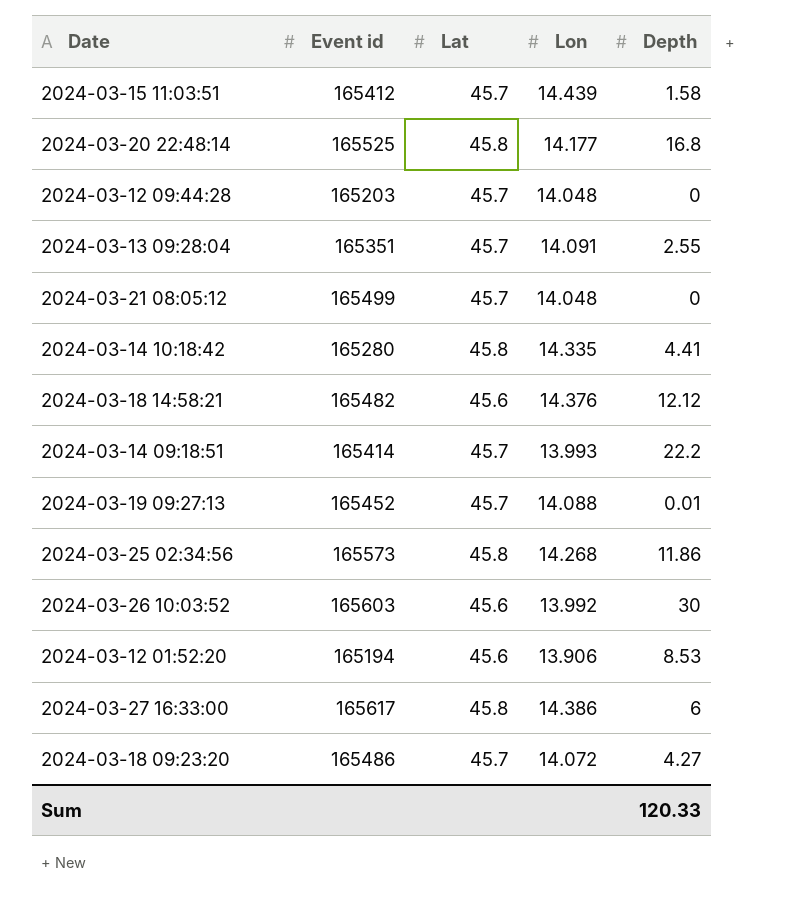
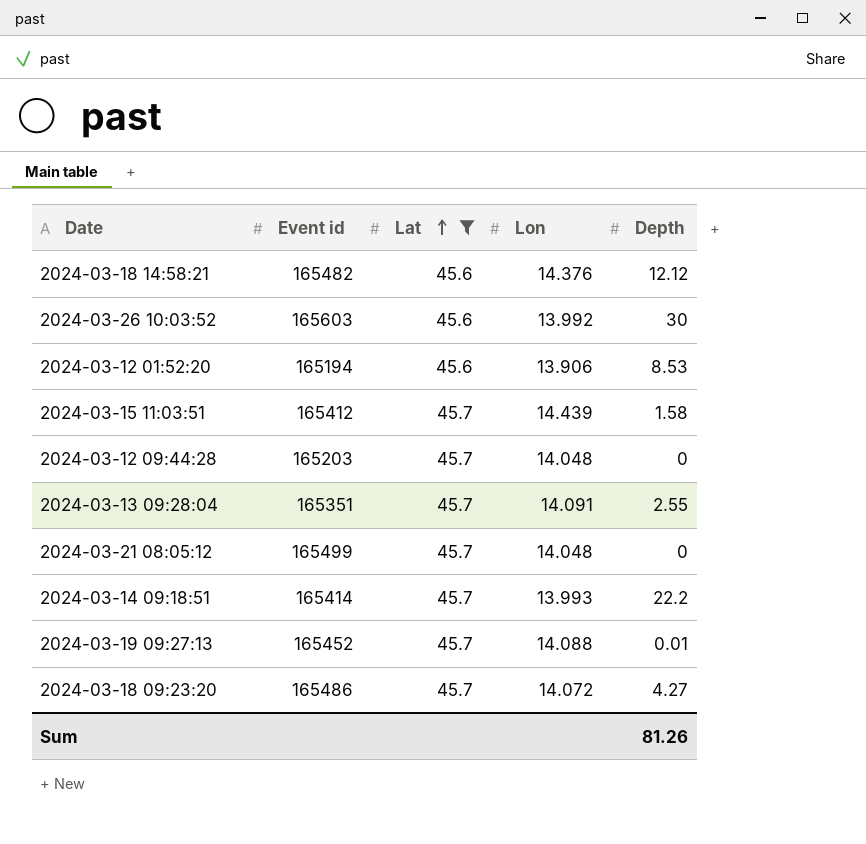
filter: none -> Lat != 45.8
row order: none -> Lat ascending
Sum | Depth: 120.33 -> 81.26

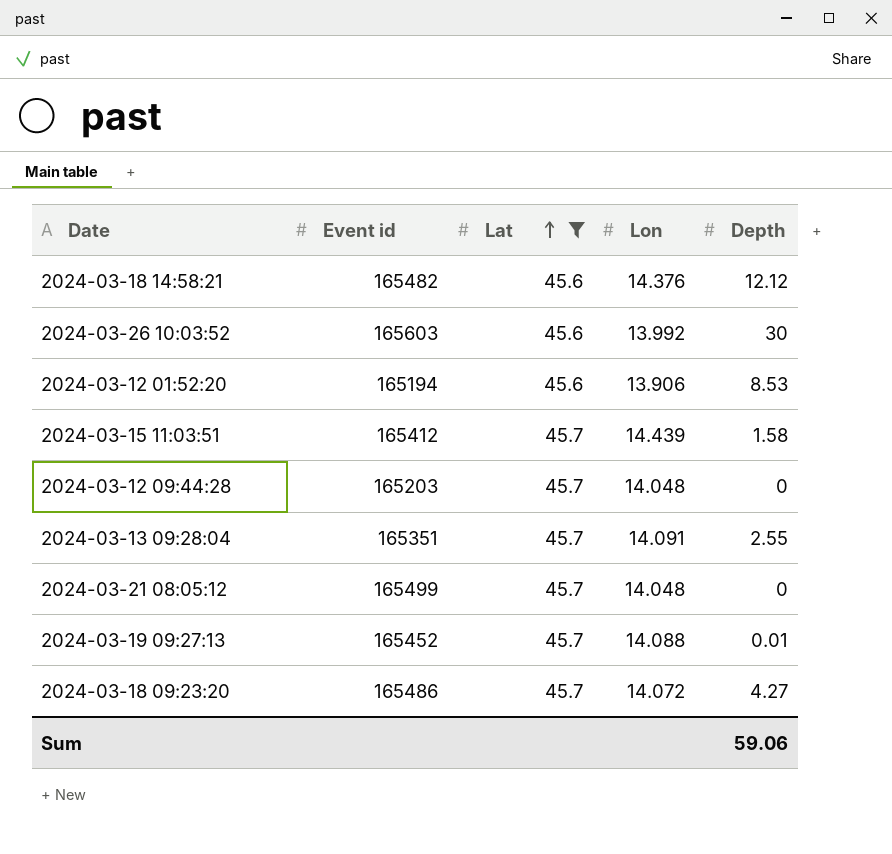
row 2024-03-14 09:18:51: 165414 | 45.7 | 13.993 | 22.2 -> none
Sum | Depth: 81.26 -> 59.06

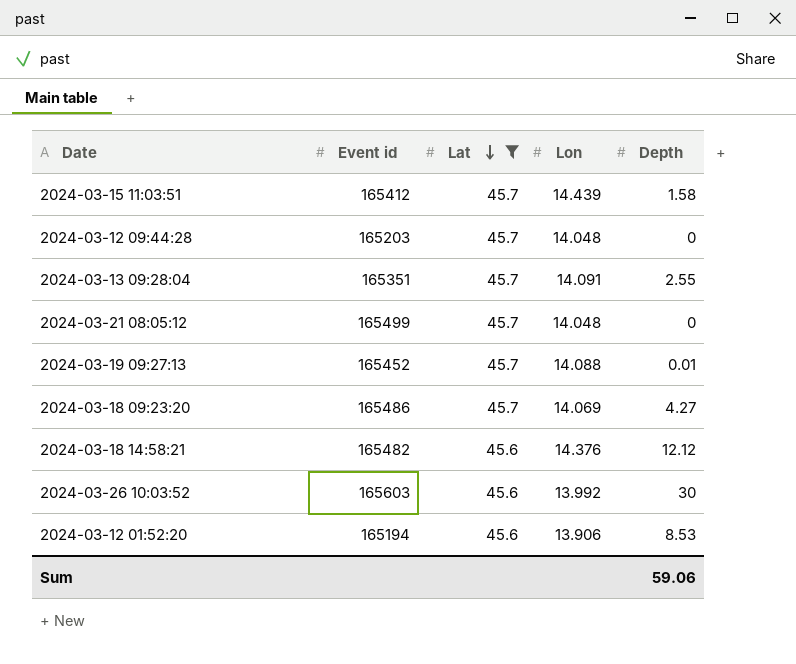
row order: Lat ascending -> Lat descending
2024-03-18 09:23:20 | Lon: 14.072 -> 14.069

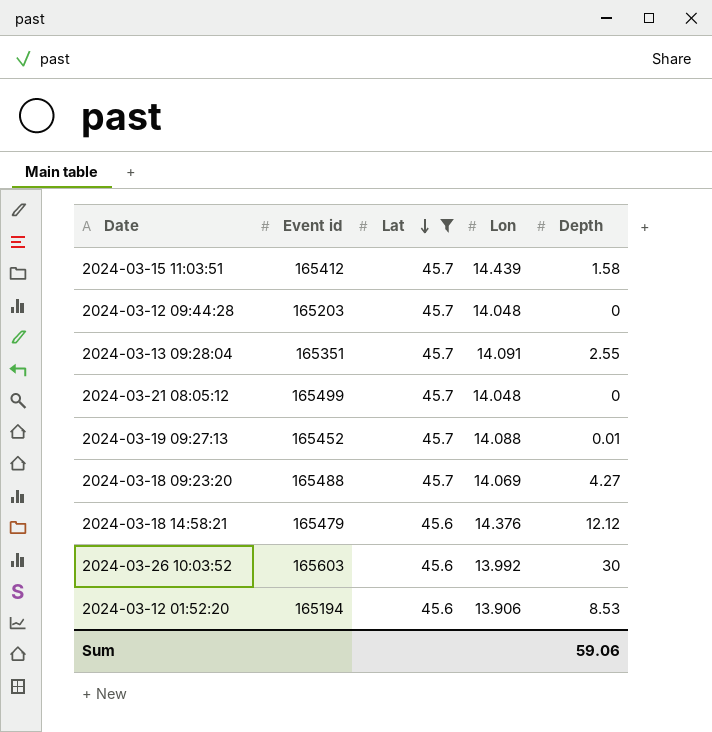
2024-03-18 09:23:20 | Event id: 165486 -> 165488
2024-03-18 14:58:21 | Event id: 165482 -> 165479

